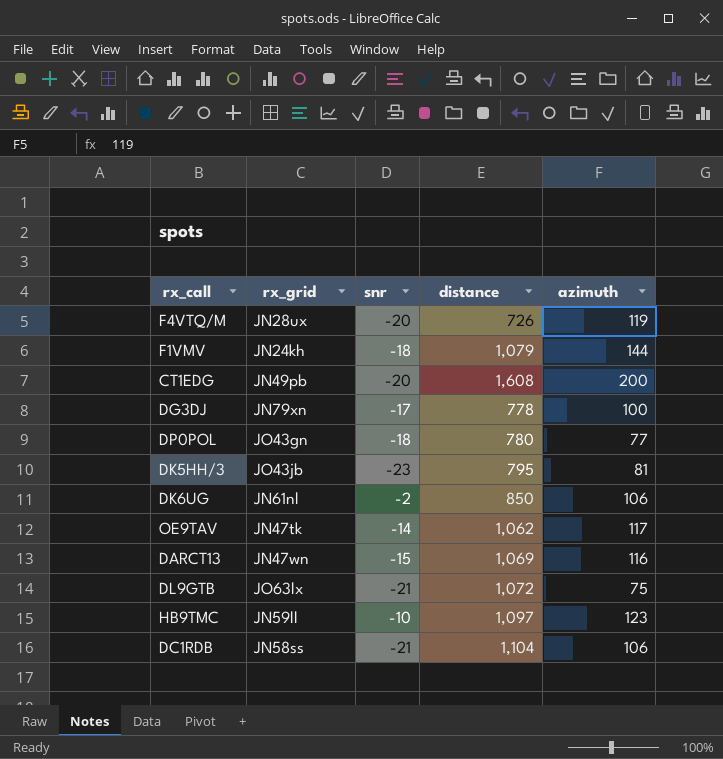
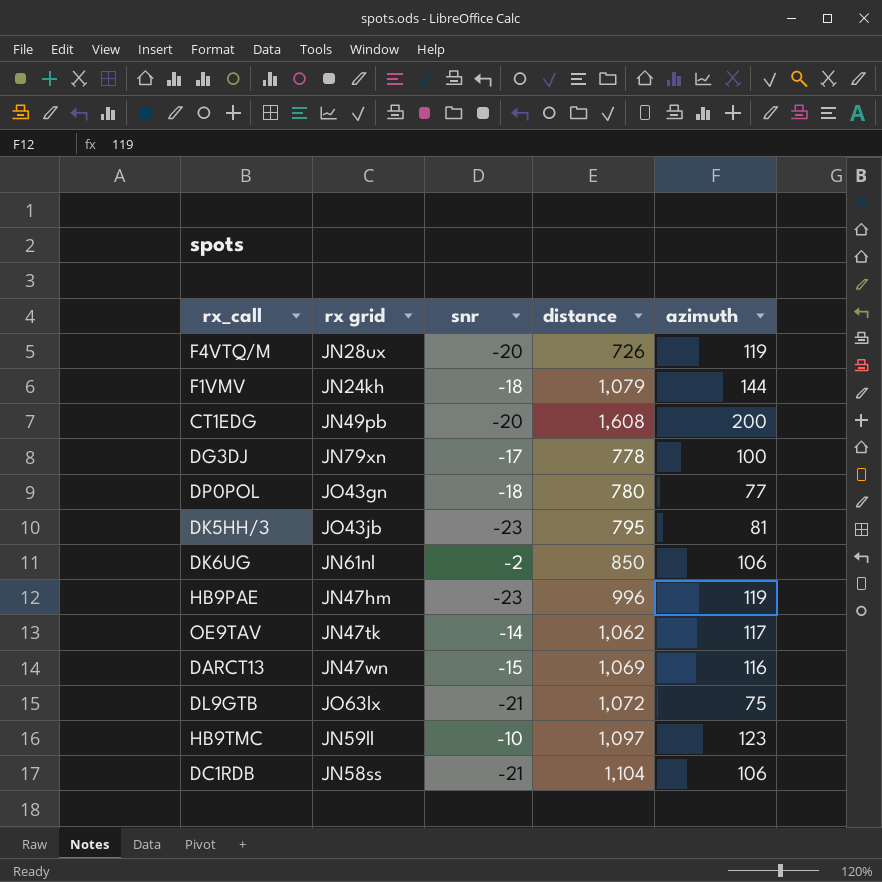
column name: rx_grid -> rx grid
row HB9PAE: none -> JN47hm | -23 | 996 | 119

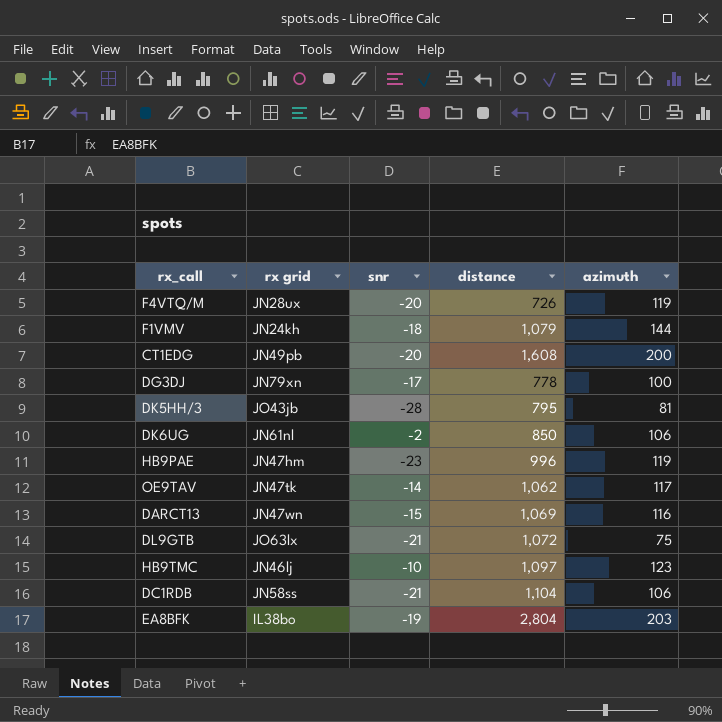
row DP0POL: JO43gn | -18 | 780 | 77 -> none
DK5HH/3 | snr: -23 -> -28
HB9TMC | rx grid: JN59ll -> JN46lj
row EA8BFK: none -> IL38bo | -19 | 2,804 | 203

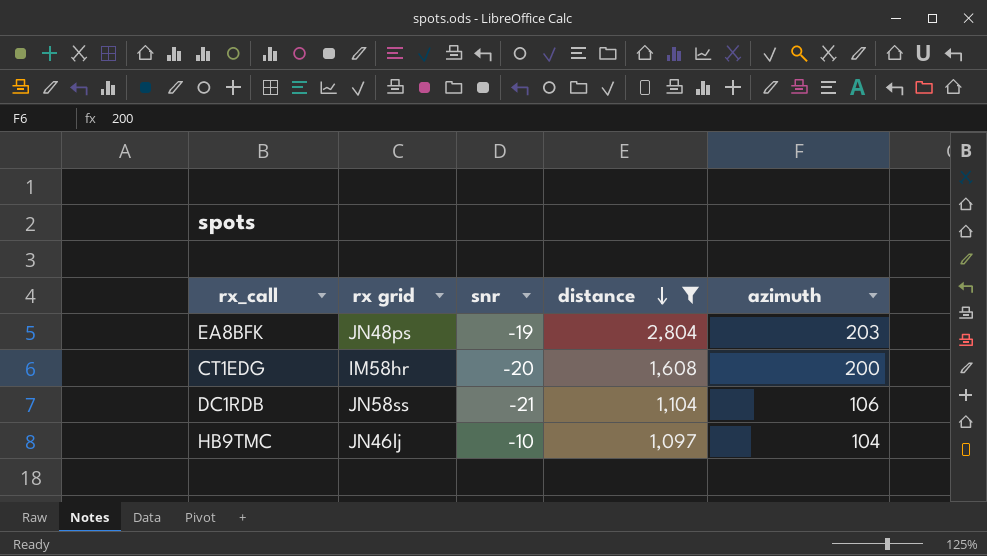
filter: none -> distance >= 1,097
row order: none -> distance descending
EA8BFK | rx grid: IL38bo -> JN48ps
CT1EDG | rx grid: JN49pb -> IM58hr
HB9TMC | azimuth: 123 -> 104

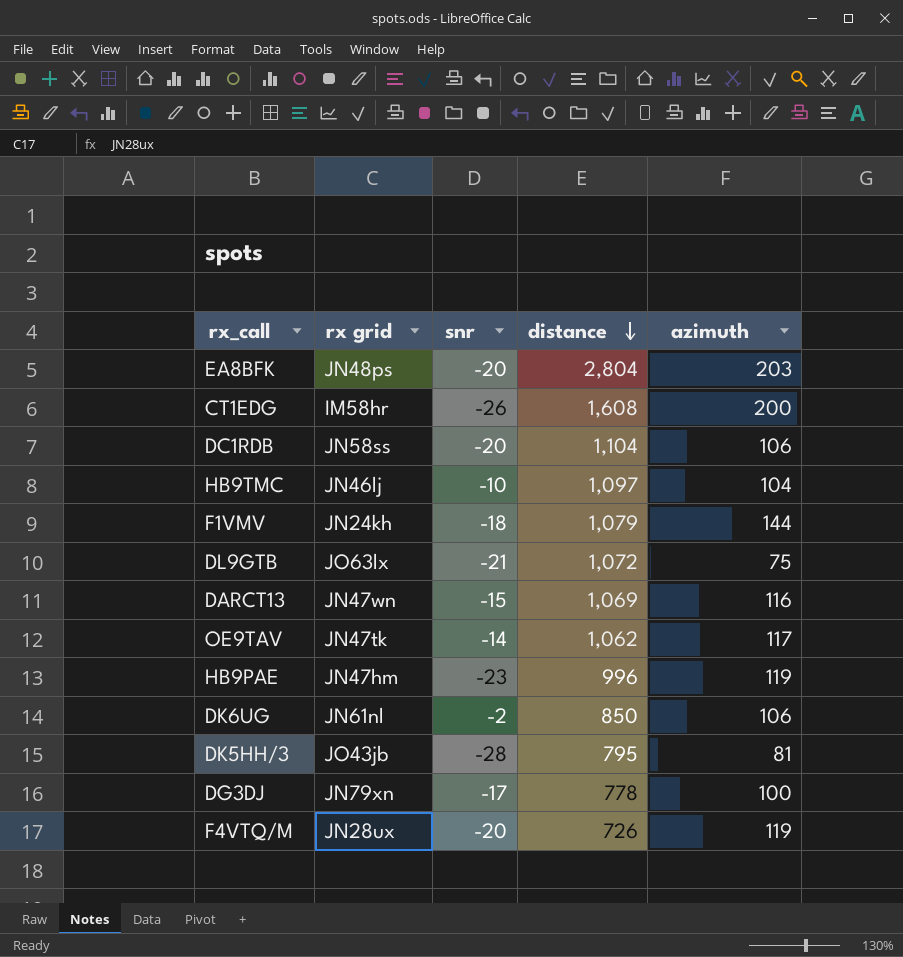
filter: distance >= 1,097 -> none
EA8BFK | snr: -19 -> -20
CT1EDG | snr: -20 -> -26
DC1RDB | snr: -21 -> -20

